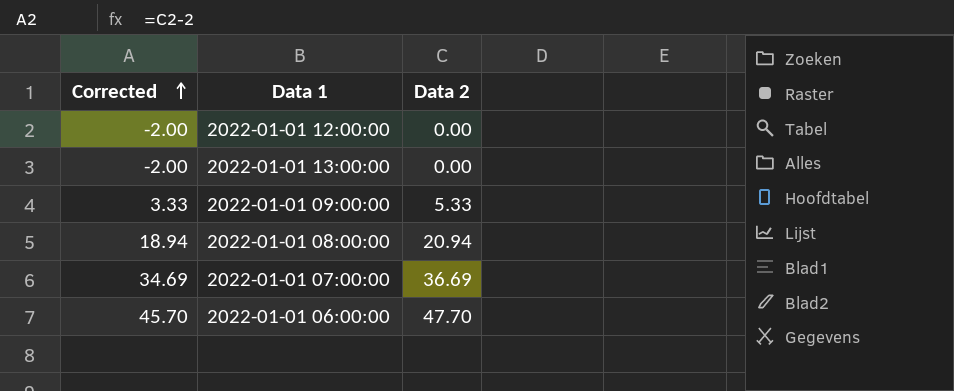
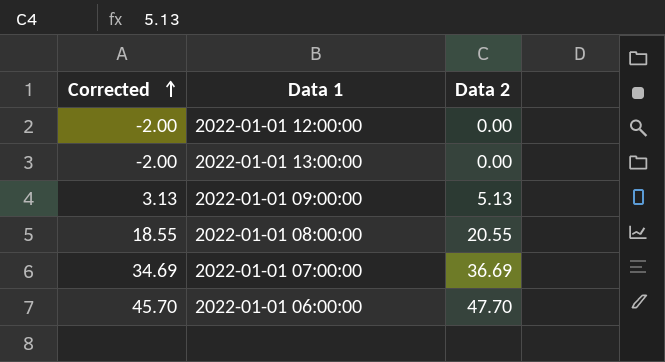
2022-01-01 09:00:00 | Corrected: 3.33 -> 3.13
2022-01-01 09:00:00 | Data 2: 5.33 -> 5.13
2022-01-01 08:00:00 | Corrected: 18.94 -> 18.55
2022-01-01 08:00:00 | Data 2: 20.94 -> 20.55

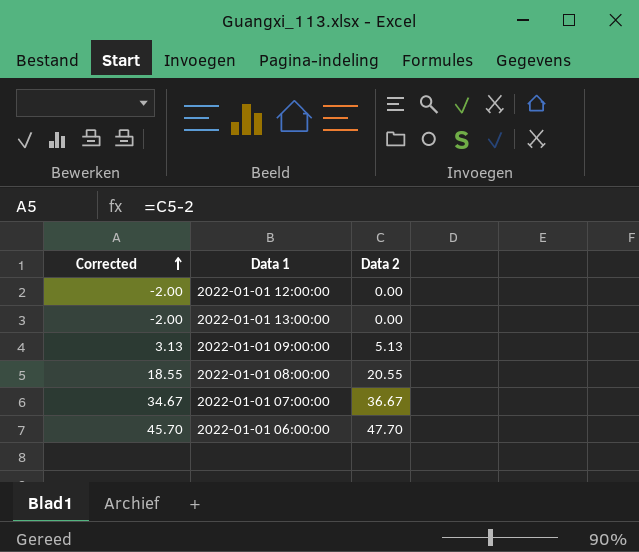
2022-01-01 07:00:00 | Corrected: 34.69 -> 34.67
2022-01-01 07:00:00 | Data 2: 36.69 -> 36.67

